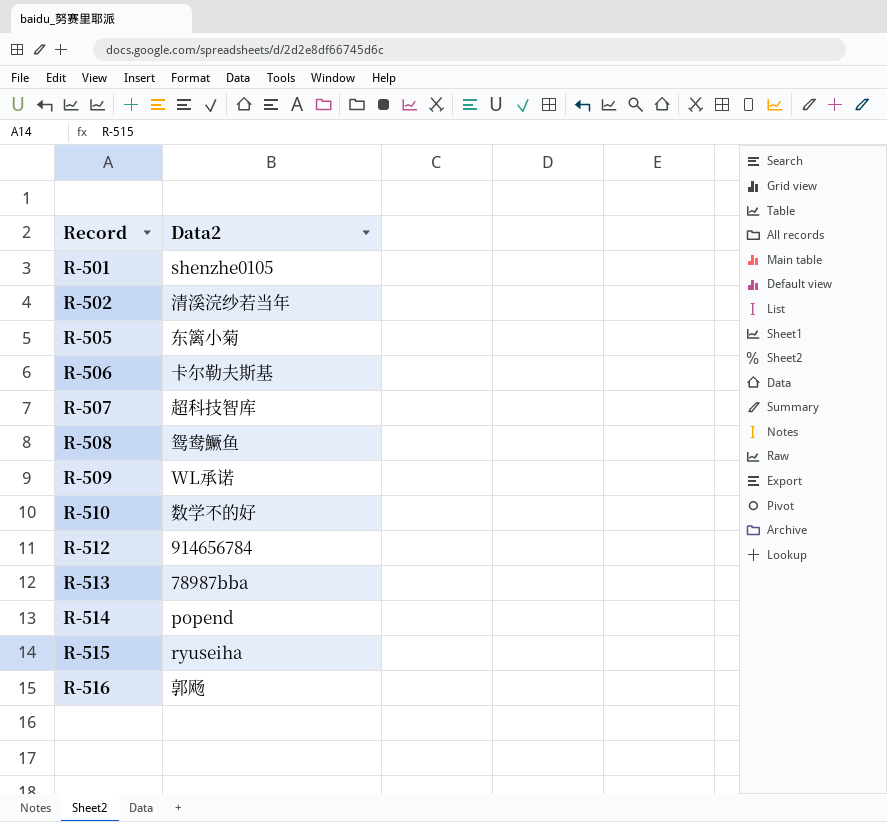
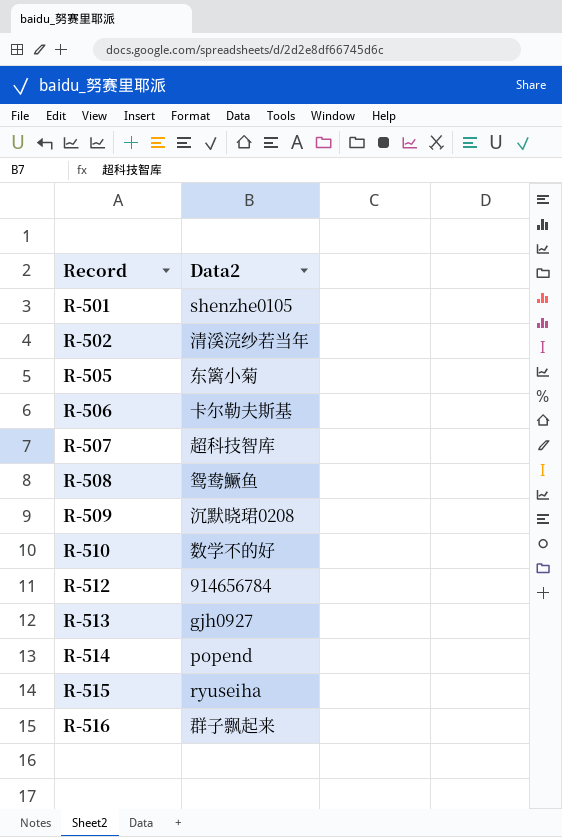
R-509 | Data2: WL承诺 -> 沉默晓珺0208
R-513 | Data2: 78987bba -> gjh0927
R-516 | Data2: 郭飏 -> 群子飘起来

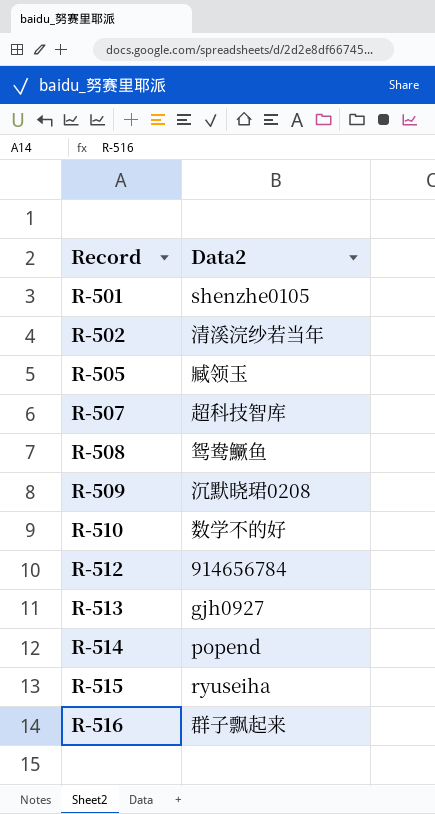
row R-506: 卡尔勒夫斯基 -> none
R-505 | Data2: 东篱小菊 -> 臧领玉

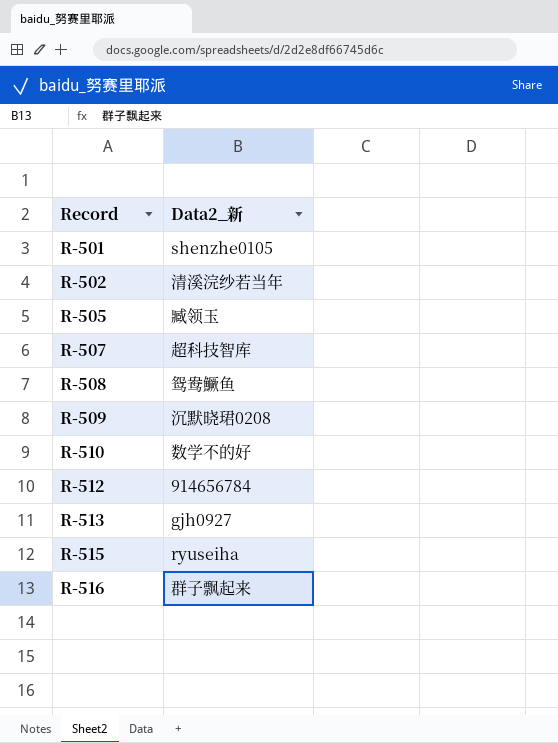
column name: Data2 -> Data2_新
row R-514: popend -> none

